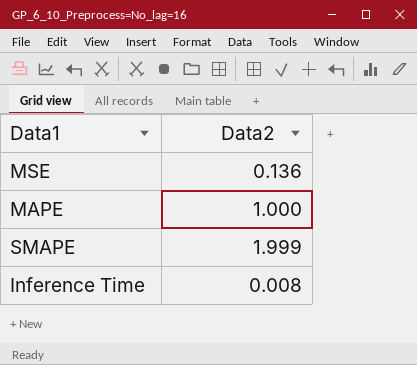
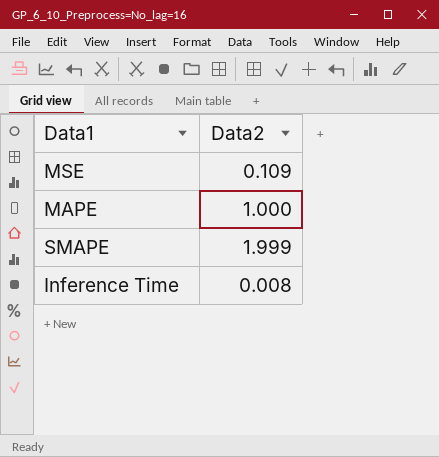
MSE | Data2: 0.136 -> 0.109

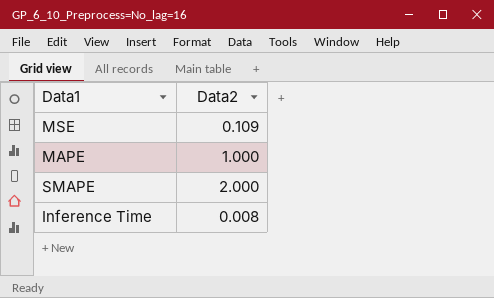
SMAPE | Data2: 1.999 -> 2.000

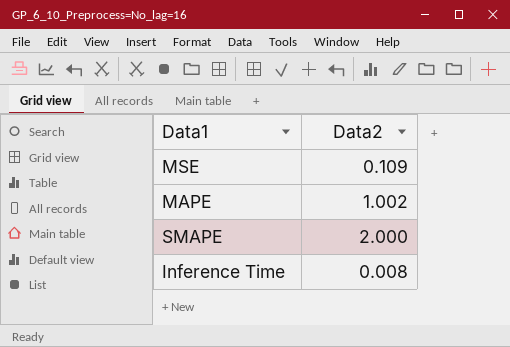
MAPE | Data2: 1.000 -> 1.002

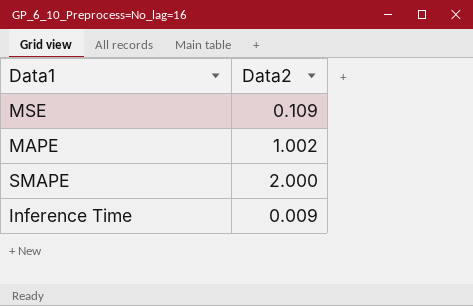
Inference Time | Data2: 0.008 -> 0.009

